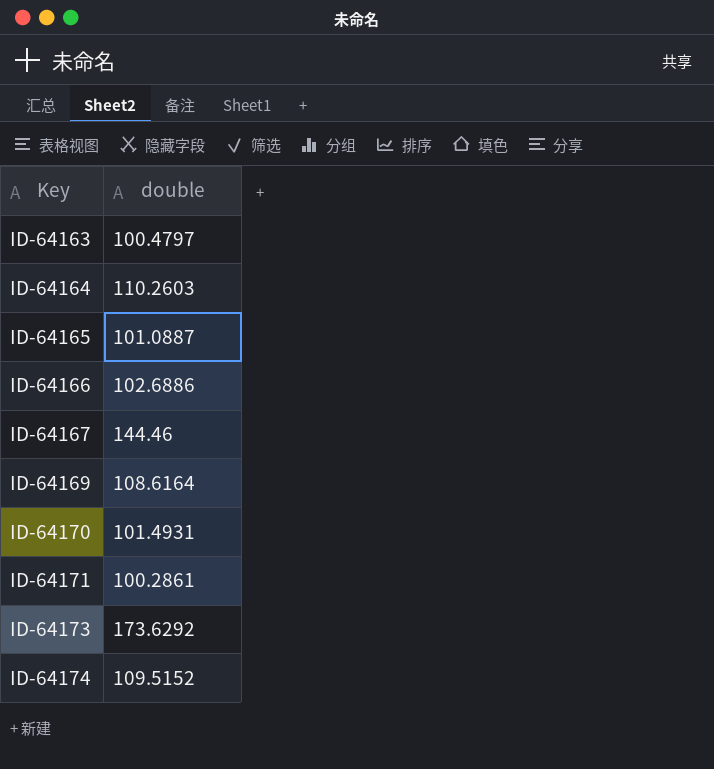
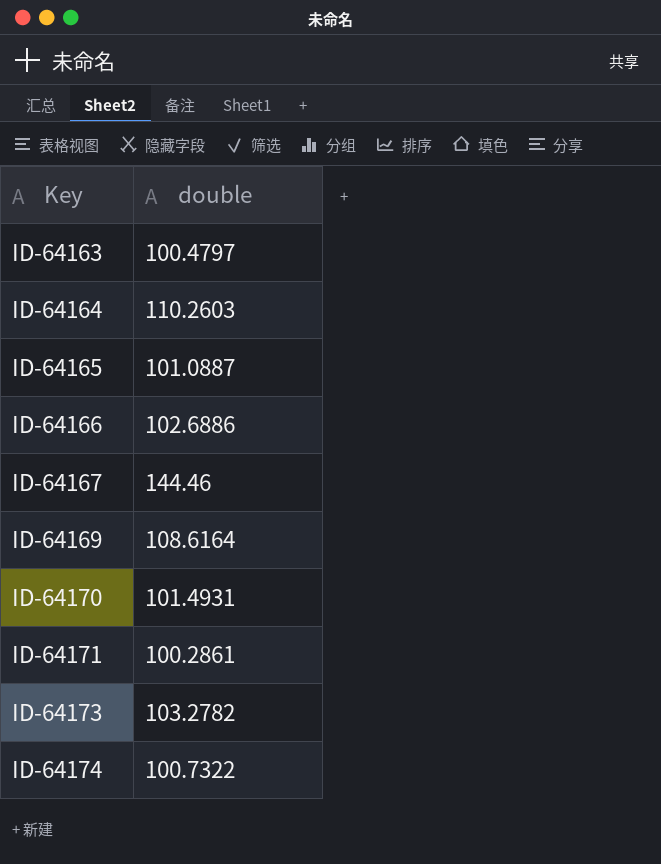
ID-64173 | double: 173.6292 -> 103.2782
ID-64174 | double: 109.5152 -> 100.7322

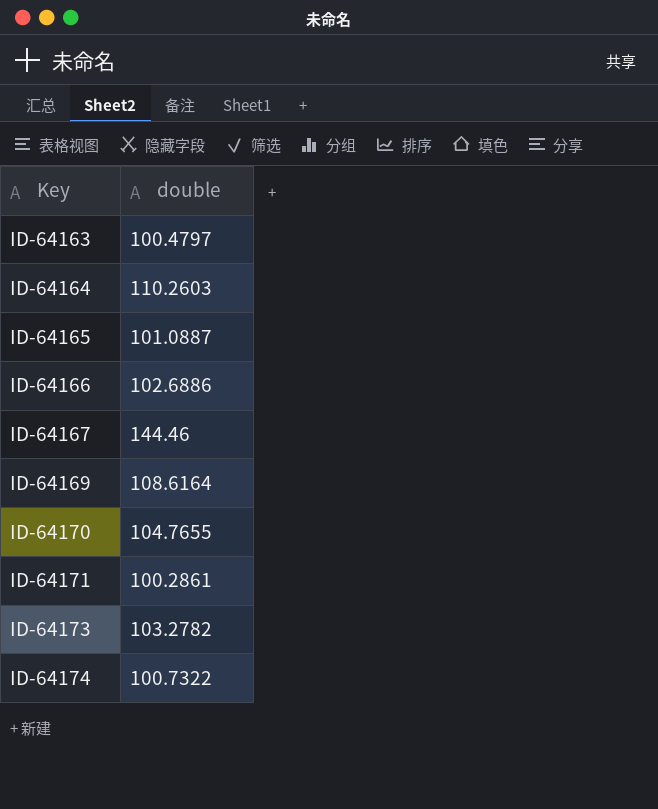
ID-64170 | double: 101.4931 -> 104.7655

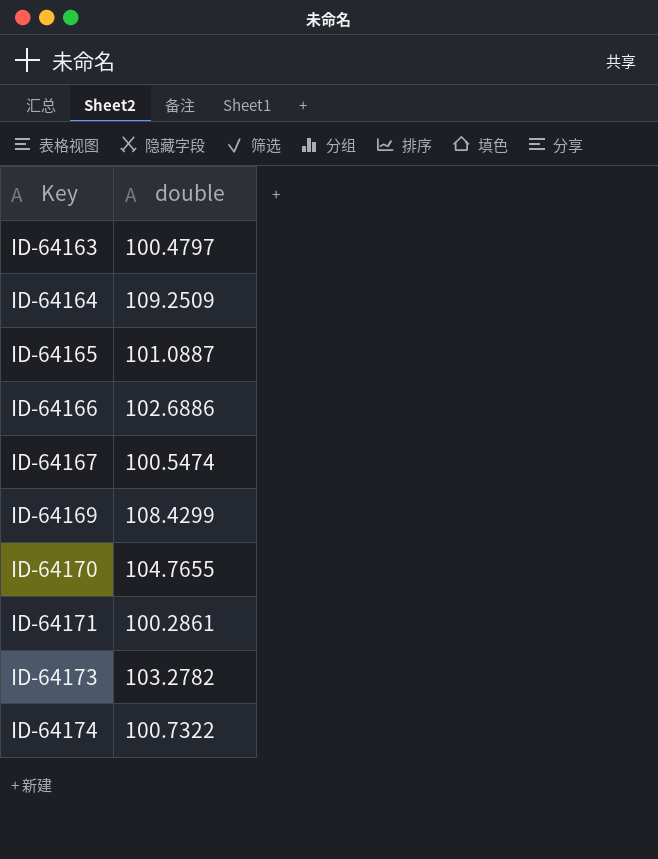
ID-64164 | double: 110.2603 -> 109.2509
ID-64167 | double: 144.46 -> 100.5474
ID-64169 | double: 108.6164 -> 108.4299

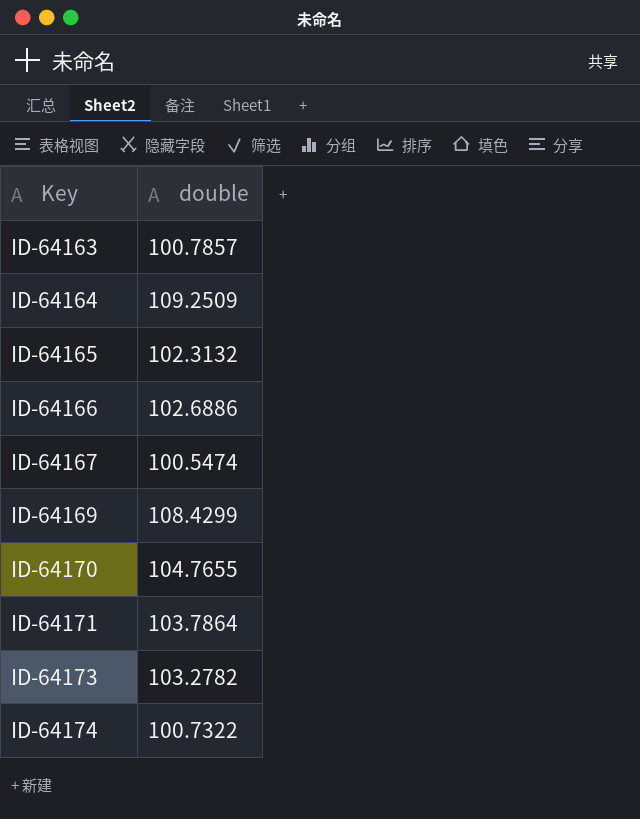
ID-64163 | double: 100.4797 -> 100.7857
ID-64165 | double: 101.0887 -> 102.3132
ID-64171 | double: 100.2861 -> 103.7864

